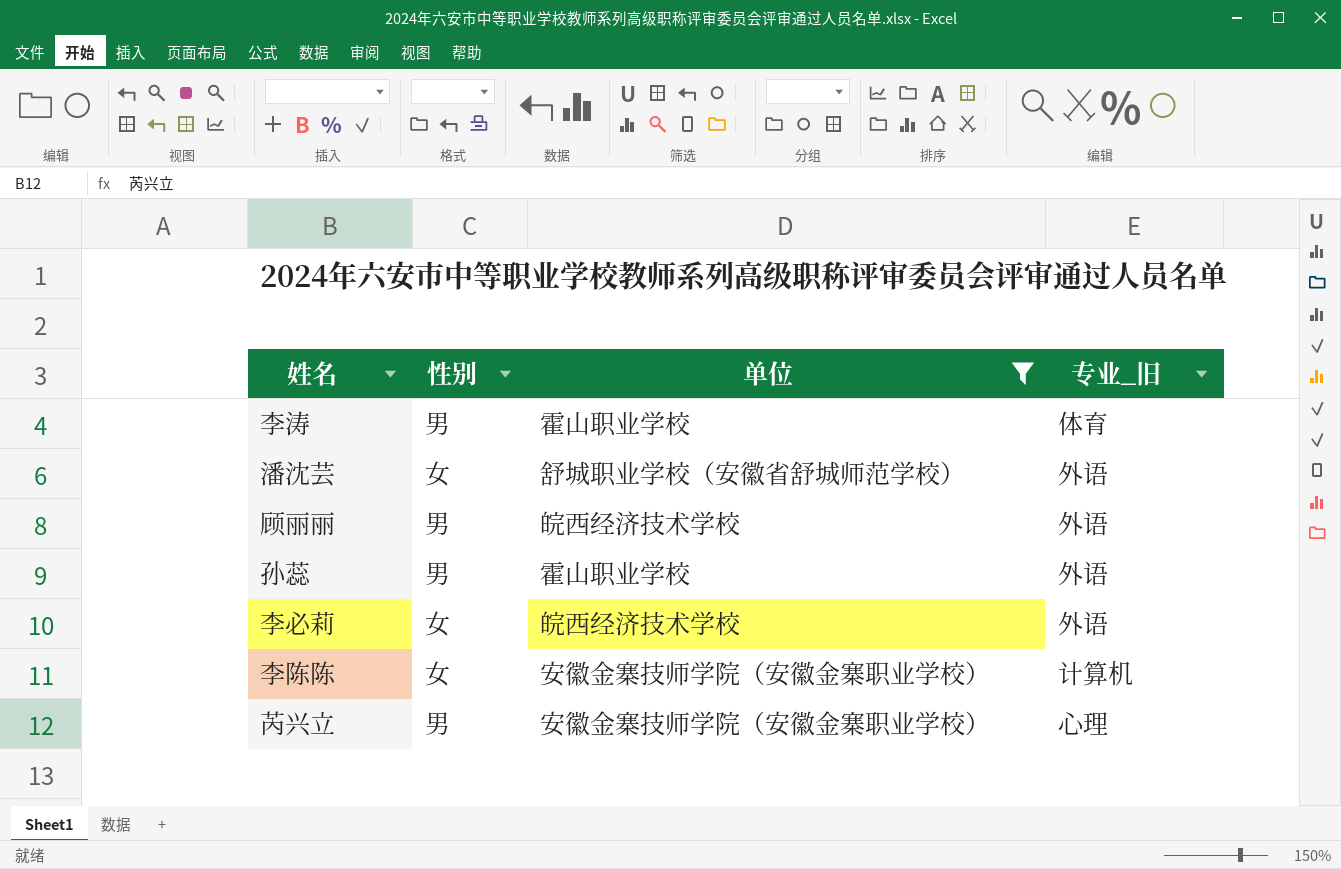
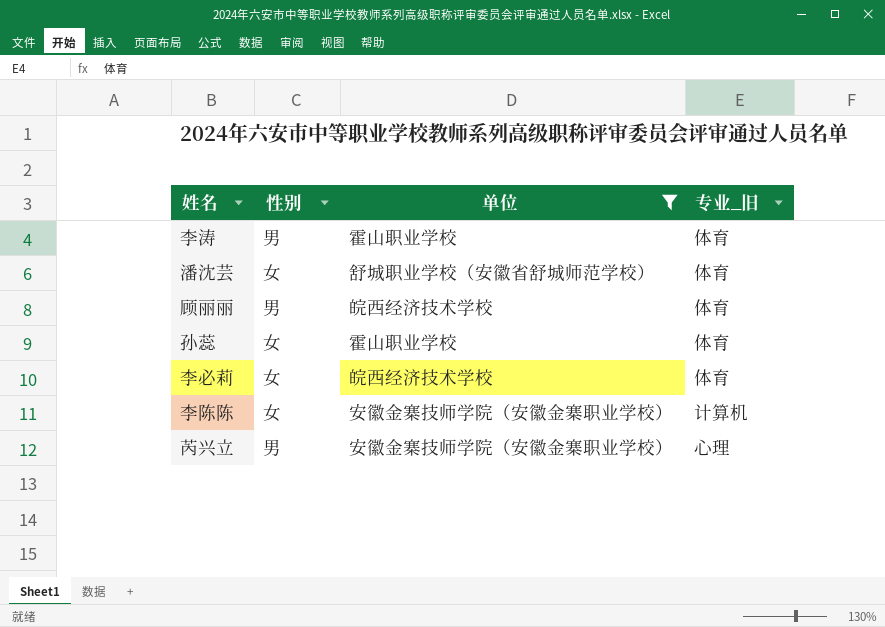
潘沈芸 | 专业_旧: 外语 -> 体育
顾丽丽 | 专业_旧: 外语 -> 体育
孙蕊 | 性别: 男 -> 女
孙蕊 | 专业_旧: 外语 -> 体育
李必莉 | 专业_旧: 外语 -> 体育

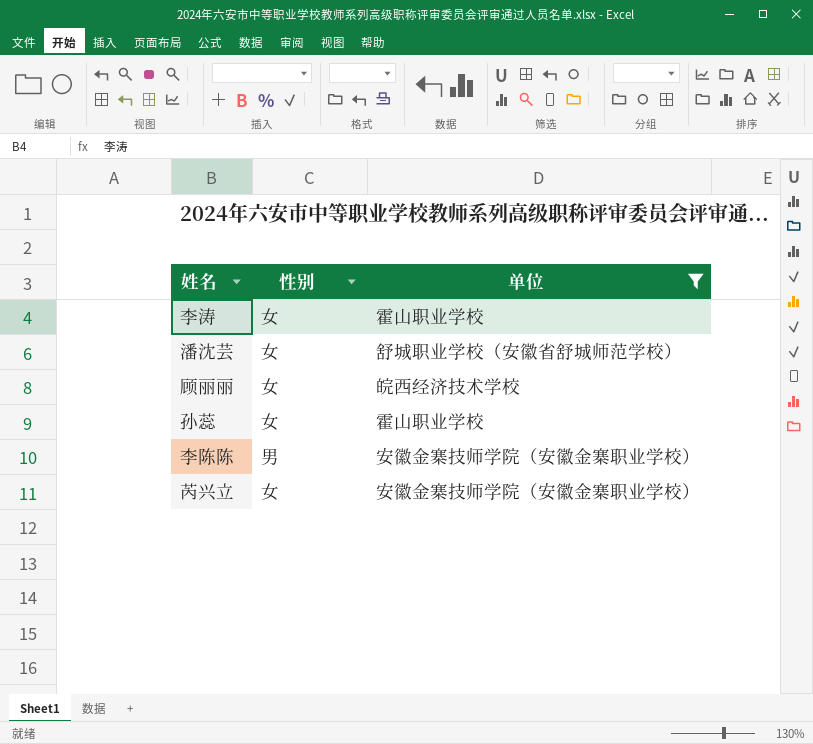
column 专业_旧 | position: 4 -> none
row 李必莉: 女 | 皖西经济技术学校 | 体育 -> none
李涛 | 性别: 男 -> 女
顾丽丽 | 性别: 男 -> 女
李陈陈 | 性别: 女 -> 男
芮兴立 | 性别: 男 -> 女

